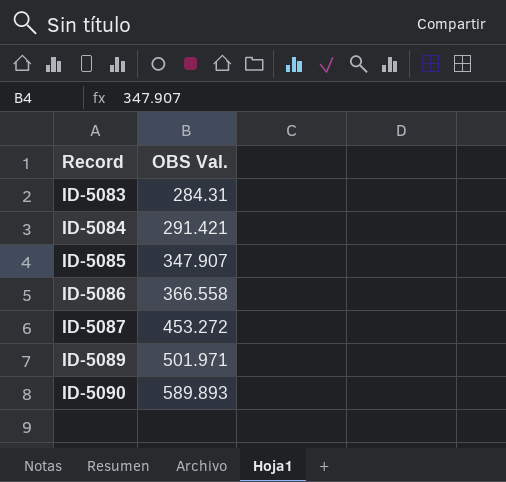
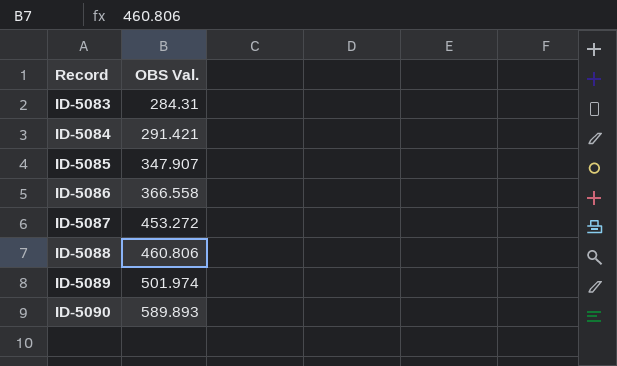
row ID-5088: none -> 460.806
ID-5089 | OBS Val.: 501.971 -> 501.974

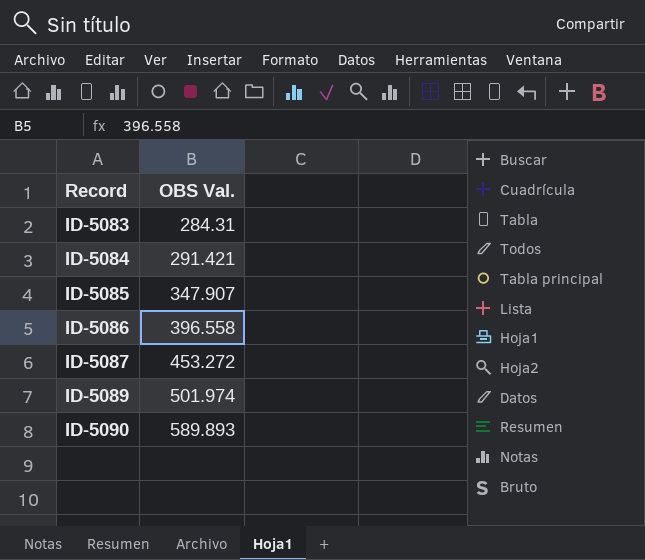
row ID-5088: 460.806 -> none
ID-5086 | OBS Val.: 366.558 -> 396.558

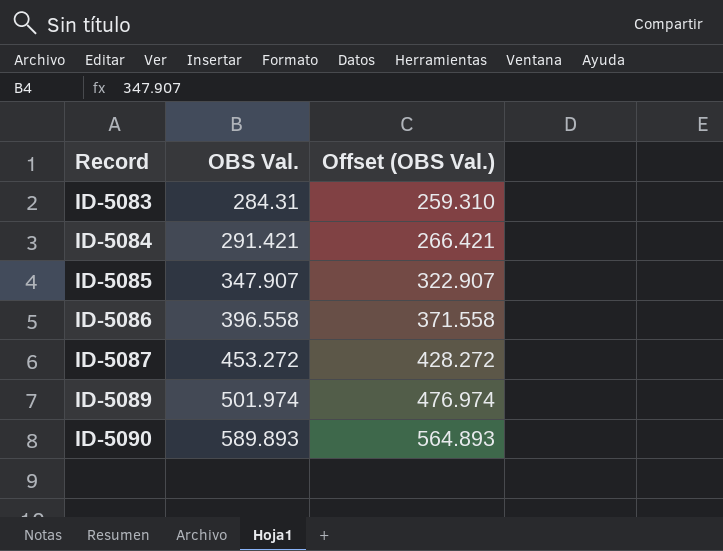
column Offset (OBS Val.) | formula: none -> [OBS Val.] - 25

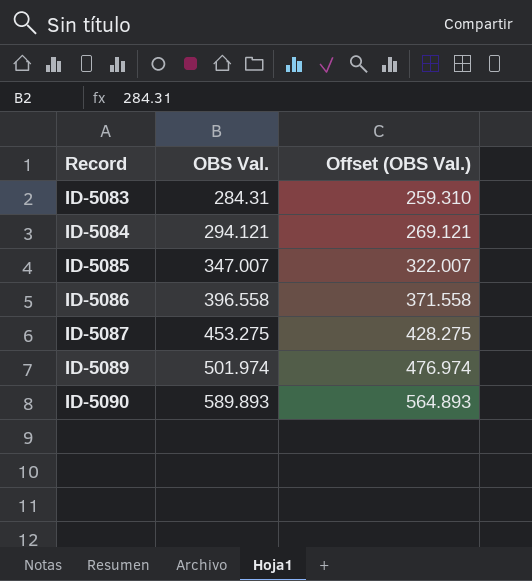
ID-5084 | OBS Val.: 291.421 -> 294.121
ID-5084 | Offset (OBS Val.): 266.421 -> 269.121
ID-5085 | OBS Val.: 347.907 -> 347.007
ID-5085 | Offset (OBS Val.): 322.907 -> 322.007
ID-5087 | OBS Val.: 453.272 -> 453.275
ID-5087 | Offset (OBS Val.): 428.272 -> 428.275

